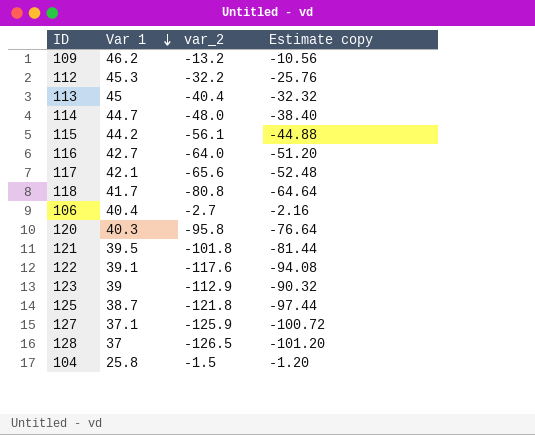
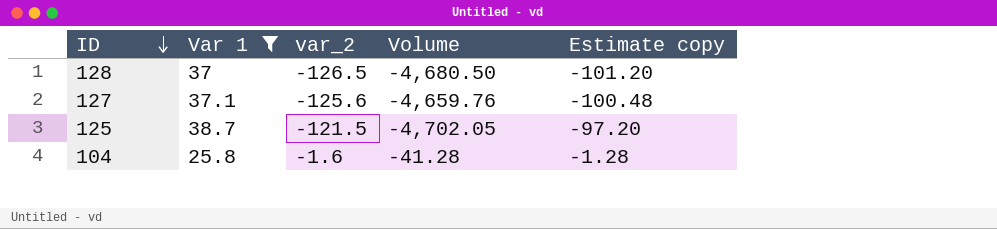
filter: none -> Var 1 <= 38.7
row order: Var 1 descending -> ID descending
column Volume | formula: none -> [Var 1] * [var_2]
127 | var_2: -125.9 -> -125.6
127 | Estimate copy: -100.72 -> -100.48
125 | var_2: -121.8 -> -121.5
125 | Estimate copy: -97.44 -> -97.20
104 | var_2: -1.5 -> -1.6
104 | Estimate copy: -1.20 -> -1.28

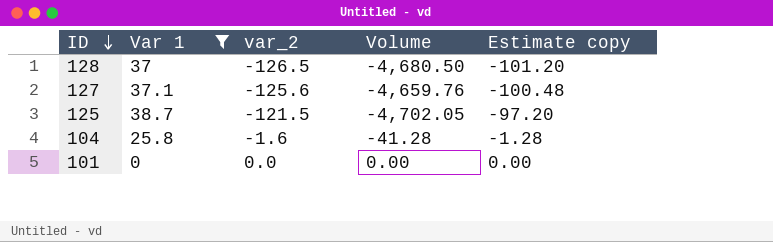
row 101: none -> 0 | 0.0 | 0.00 | 0.00

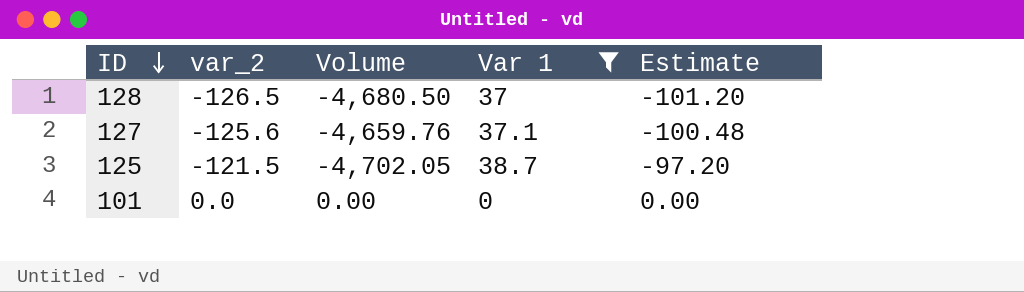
column Var 1 | position: 2 -> 4
column name: Estimate copy -> Estimate
row 104: 25.8 | -1.6 | -41.28 | -1.28 -> none

